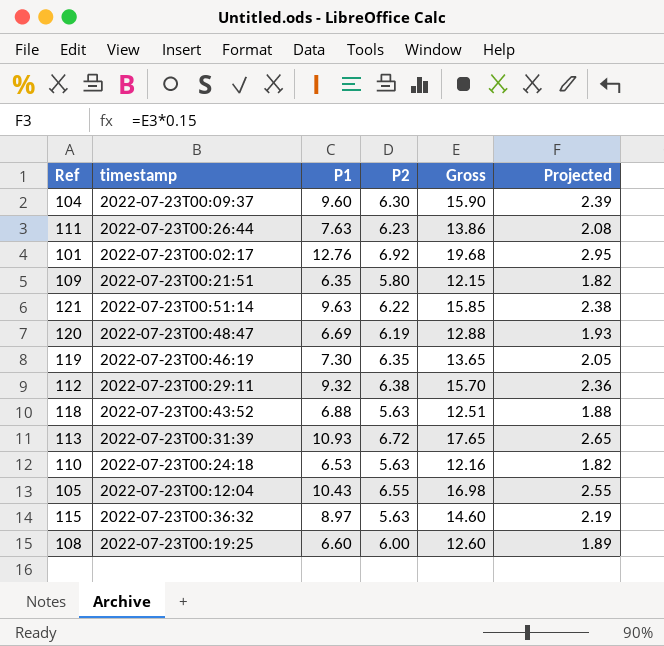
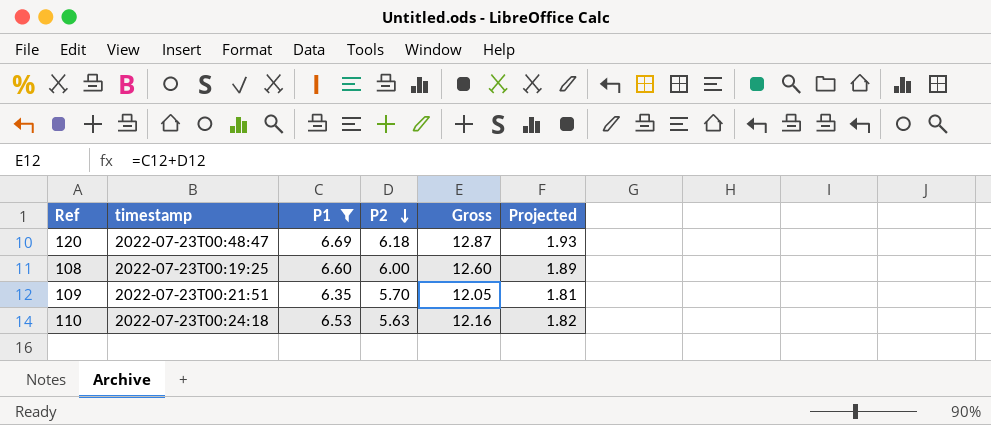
filter: none -> P1 <= 6.69
row order: none -> P2 descending
120 | P2: 6.19 -> 6.18
120 | Gross: 12.88 -> 12.87
109 | P2: 5.80 -> 5.70
109 | Gross: 12.15 -> 12.05
109 | Projected: 1.82 -> 1.81

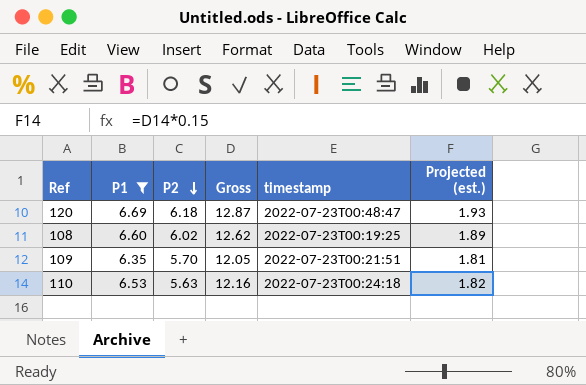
column timestamp | position: 2 -> 5
column name: Projected -> Projected (est.)
108 | P2: 6.00 -> 6.02
108 | Gross: 12.60 -> 12.62

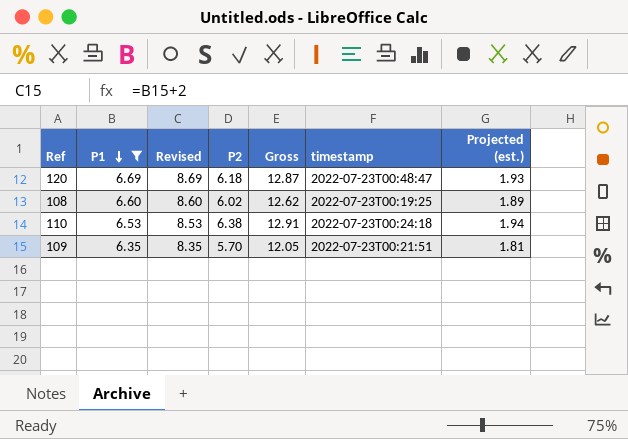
row order: P2 descending -> P1 descending
column Revised | formula: none -> [P1] + 2
110 | P2: 5.63 -> 6.38
110 | Gross: 12.16 -> 12.91
110 | Projected (est.): 1.82 -> 1.94

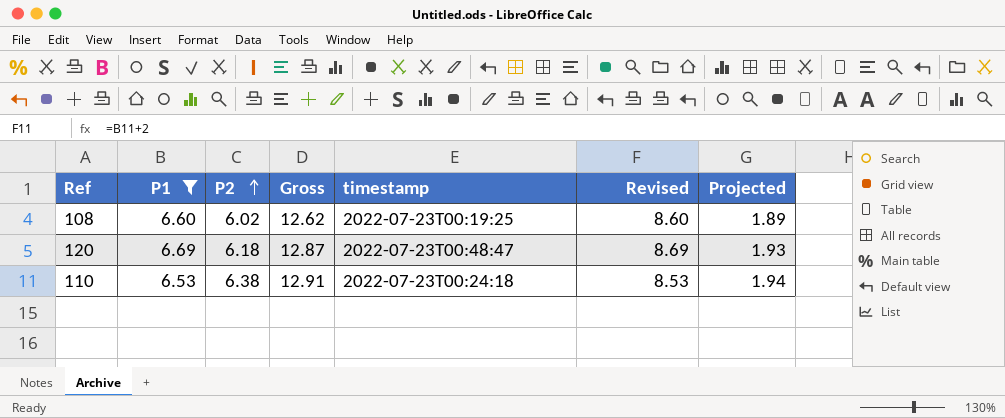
row order: P1 descending -> P2 ascending
column Revised | position: 3 -> 6
column name: Projected (est.) -> Projected
row 109: 6.35 | 8.35 | 5.70 | 12.05 | 2022-07-23T00:21:51 | 1.81 -> none

